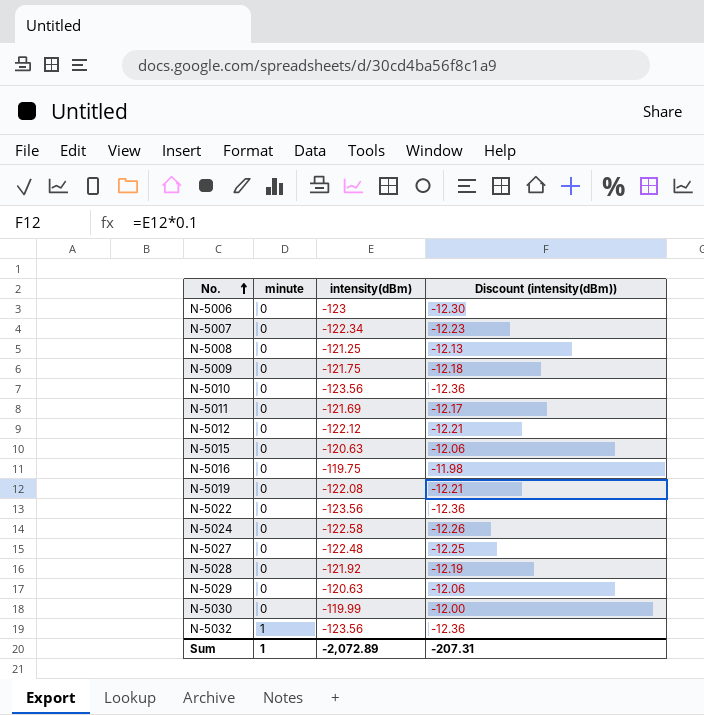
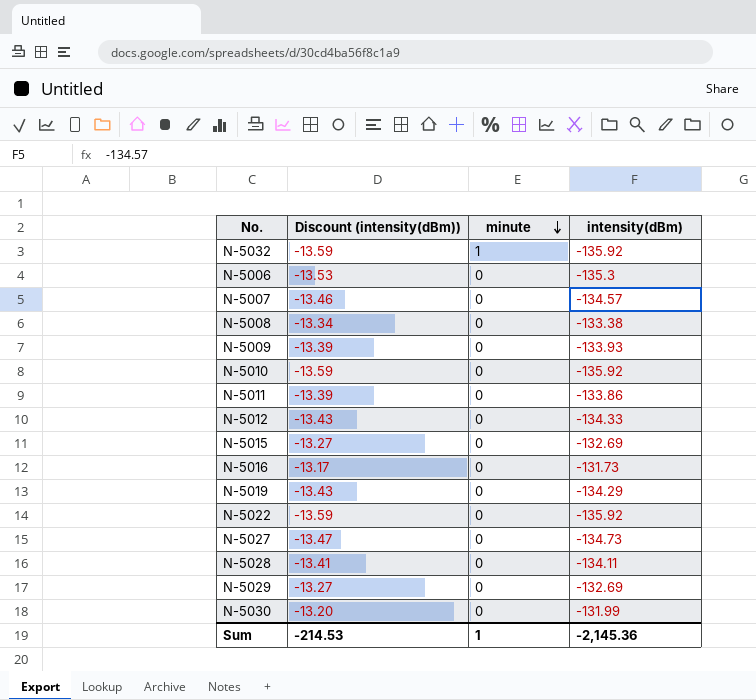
row order: No. ascending -> minute descending
column Discount (intensity(dBm)) | position: 4 -> 2
row N-5024: 0 | -122.58 | -12.26 -> none
N-5032 | Discount (intensity(dBm)): -12.36 -> -13.59
N-5032 | intensity(dBm): -123.56 -> -135.92
N-5006 | Discount (intensity(dBm)): -12.30 -> -13.53
N-5006 | intensity(dBm): -123 -> -135.3
N-5007 | Discount (intensity(dBm)): -12.23 -> -13.46
N-5007 | intensity(dBm): -122.34 -> -134.57
N-5008 | Discount (intensity(dBm)): -12.13 -> -13.34
N-5008 | intensity(dBm): -121.25 -> -133.38
N-5009 | Discount (intensity(dBm)): -12.18 -> -13.39
N-5009 | intensity(dBm): -121.75 -> -133.93
N-5010 | Discount (intensity(dBm)): -12.36 -> -13.59
N-5010 | intensity(dBm): -123.56 -> -135.92
N-5011 | Discount (intensity(dBm)): -12.17 -> -13.39
N-5011 | intensity(dBm): -121.69 -> -133.86
N-5012 | Discount (intensity(dBm)): -12.21 -> -13.43
N-5012 | intensity(dBm): -122.12 -> -134.33
N-5015 | Discount (intensity(dBm)): -12.06 -> -13.27
N-5015 | intensity(dBm): -120.63 -> -132.69
N-5016 | Discount (intensity(dBm)): -11.98 -> -13.17
N-5016 | intensity(dBm): -119.75 -> -131.73
N-5019 | Discount (intensity(dBm)): -12.21 -> -13.43
N-5019 | intensity(dBm): -122.08 -> -134.29
N-5022 | Discount (intensity(dBm)): -12.36 -> -13.59
N-5022 | intensity(dBm): -123.56 -> -135.92
N-5027 | Discount (intensity(dBm)): -12.25 -> -13.47
N-5027 | intensity(dBm): -122.48 -> -134.73
N-5028 | Discount (intensity(dBm)): -12.19 -> -13.41
N-5028 | intensity(dBm): -121.92 -> -134.11
N-5029 | Discount (intensity(dBm)): -12.06 -> -13.27
N-5029 | intensity(dBm): -120.63 -> -132.69
N-5030 | Discount (intensity(dBm)): -12.00 -> -13.20
N-5030 | intensity(dBm): -119.99 -> -131.99
Sum | Discount (intensity(dBm)): -207.31 -> -214.53
Sum | intensity(dBm): -2,072.89 -> -2,145.36

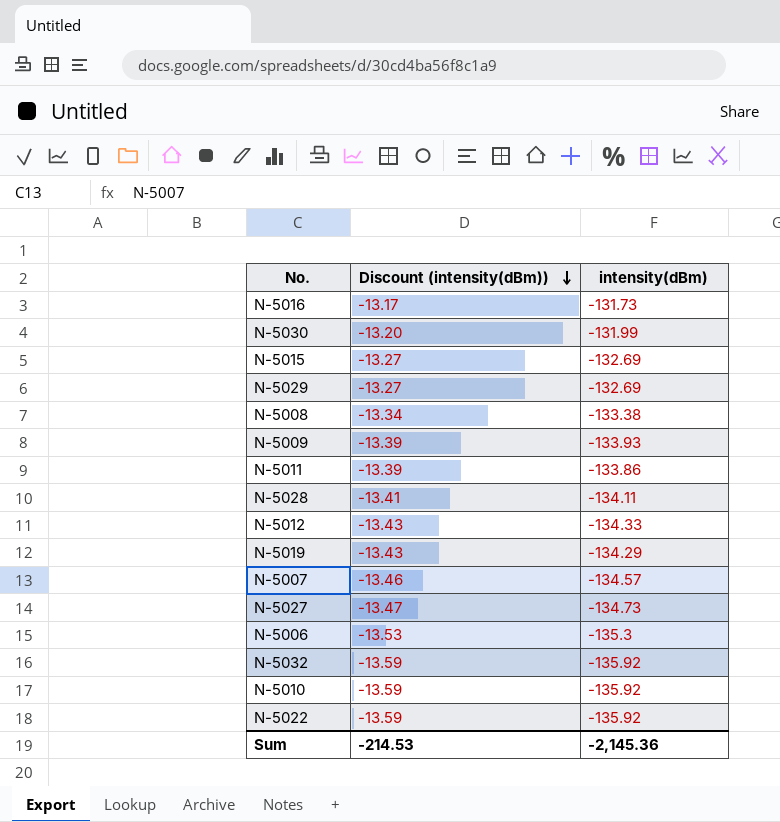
row order: minute descending -> Discount (intensity(dBm)) descending
column minute | position: 3 -> none

